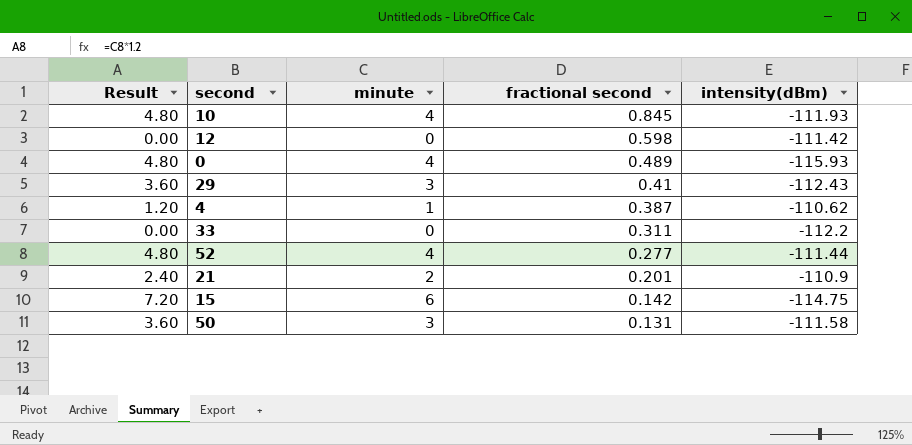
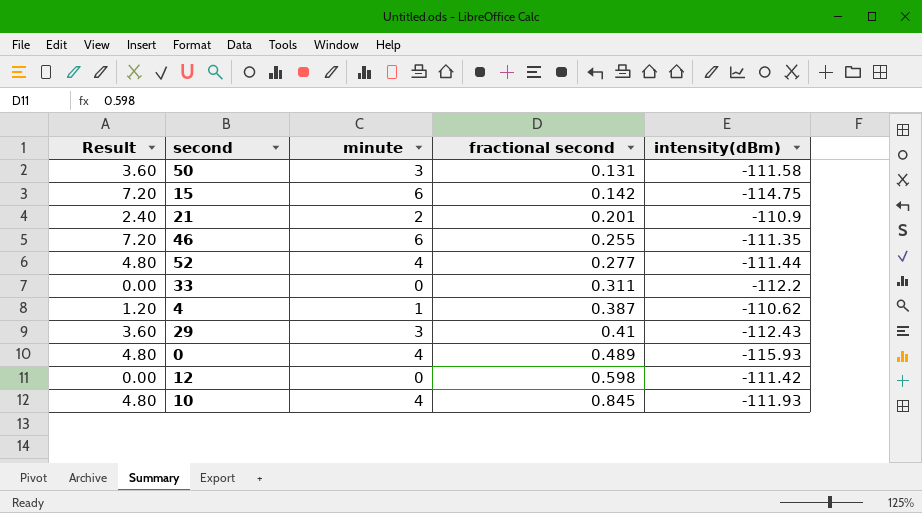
row order: fractional second descending -> fractional second ascending
row 46: none -> 7.20 | 6 | 0.255 | -111.35

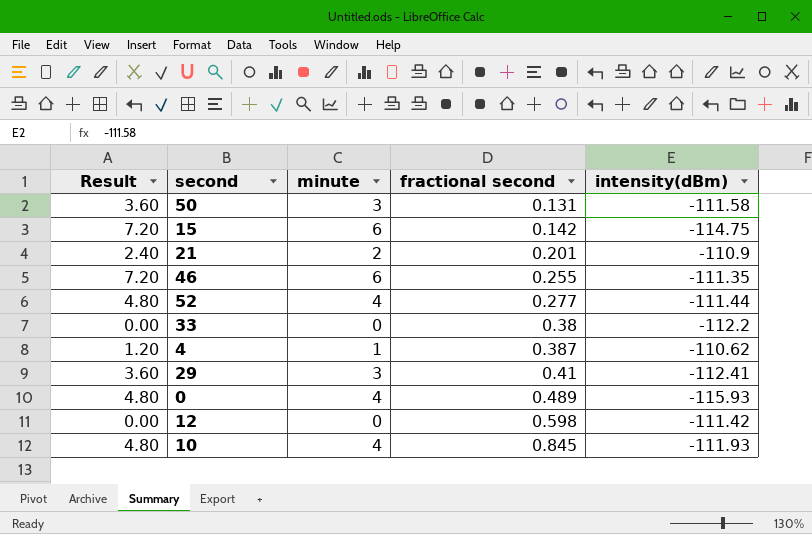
33 | fractional second: 0.311 -> 0.38
29 | intensity(dBm): -112.43 -> -112.41

